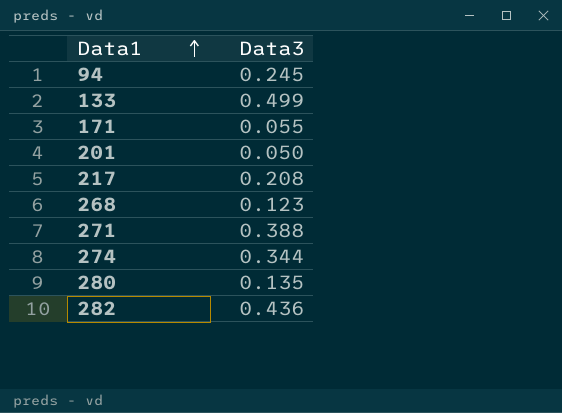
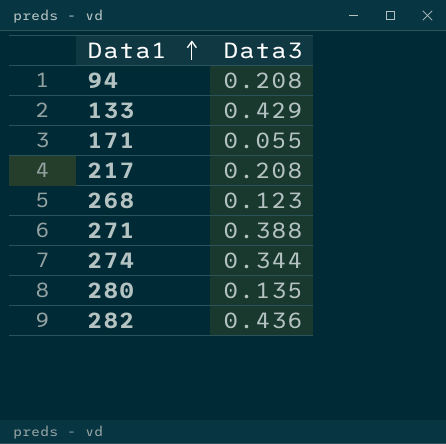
row 201: 0.050 -> none
94 | Data3: 0.245 -> 0.208
133 | Data3: 0.499 -> 0.429

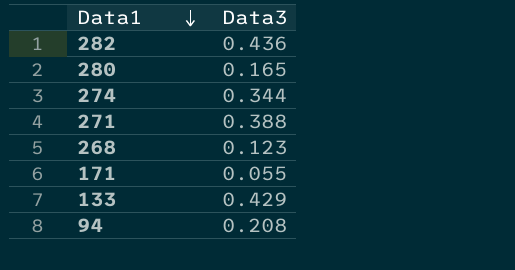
row order: Data1 ascending -> Data1 descending
row 217: 0.208 -> none
280 | Data3: 0.135 -> 0.165

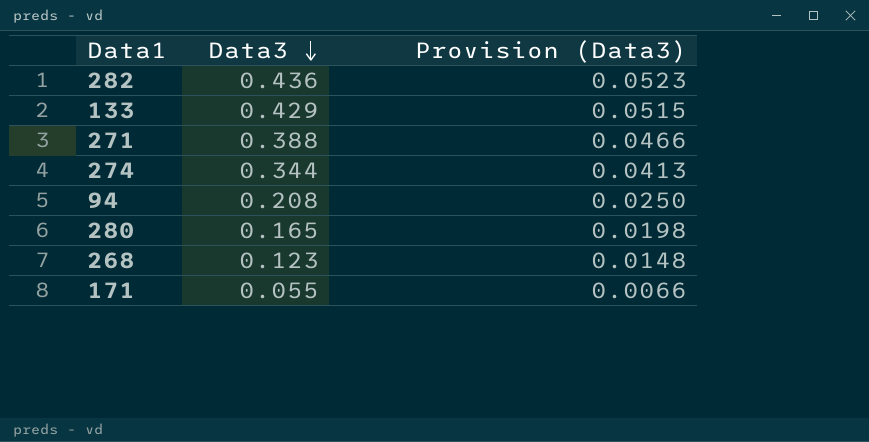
row order: Data1 descending -> Data3 descending
column Provision (Data3) | formula: none -> [Data3] * 0.12

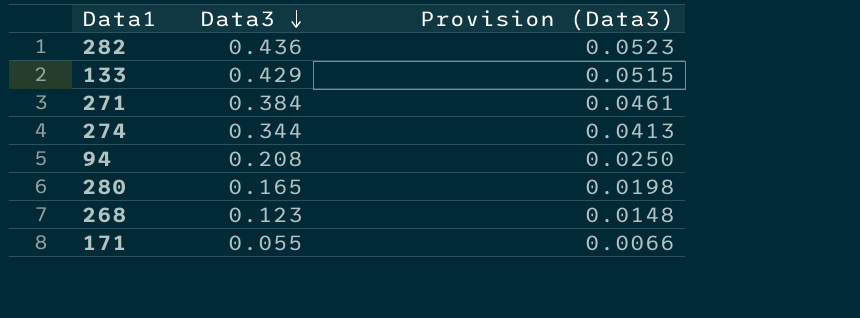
271 | Data3: 0.388 -> 0.384
271 | Provision (Data3): 0.0466 -> 0.0461

